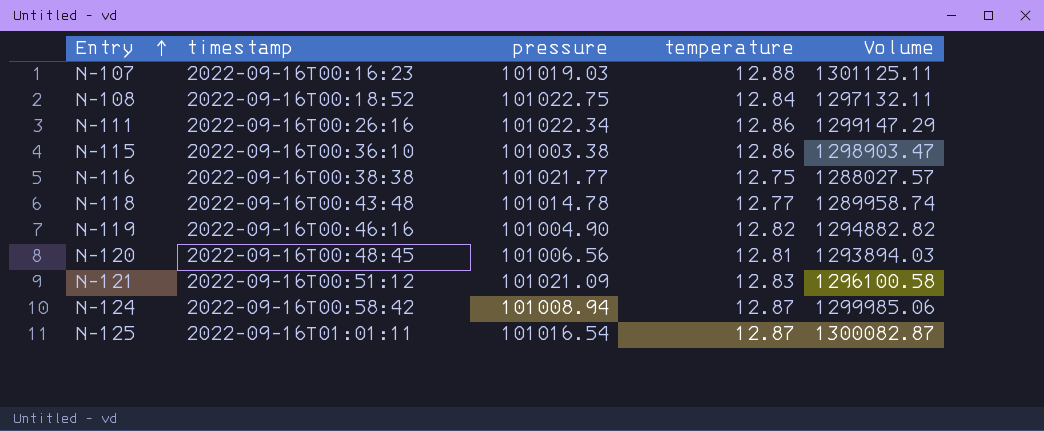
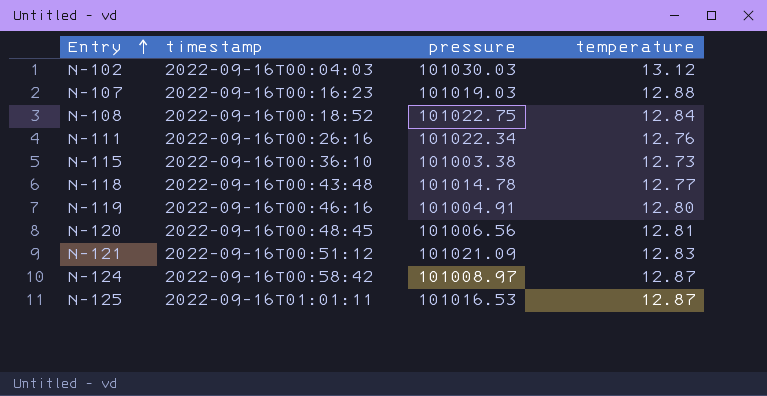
column Volume | formula: [pressure] * [temperature] -> none
row N-116: 2022-09-16T00:38:38 | 101021.77 | 12.75 | 1288027.57 -> none
row N-102: none -> 2022-09-16T00:04:03 | 101030.03 | 13.12
N-111 | temperature: 12.86 -> 12.76
N-115 | temperature: 12.86 -> 12.73
N-119 | pressure: 101004.90 -> 101004.91
N-119 | temperature: 12.82 -> 12.80
N-124 | pressure: 101008.94 -> 101008.97
N-125 | pressure: 101016.54 -> 101016.53

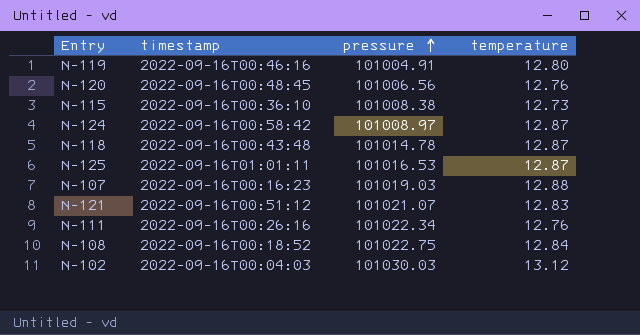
row order: Entry ascending -> pressure ascending
N-120 | temperature: 12.81 -> 12.76
N-115 | pressure: 101003.38 -> 101008.38
N-118 | temperature: 12.77 -> 12.87
N-121 | pressure: 101021.09 -> 101021.07

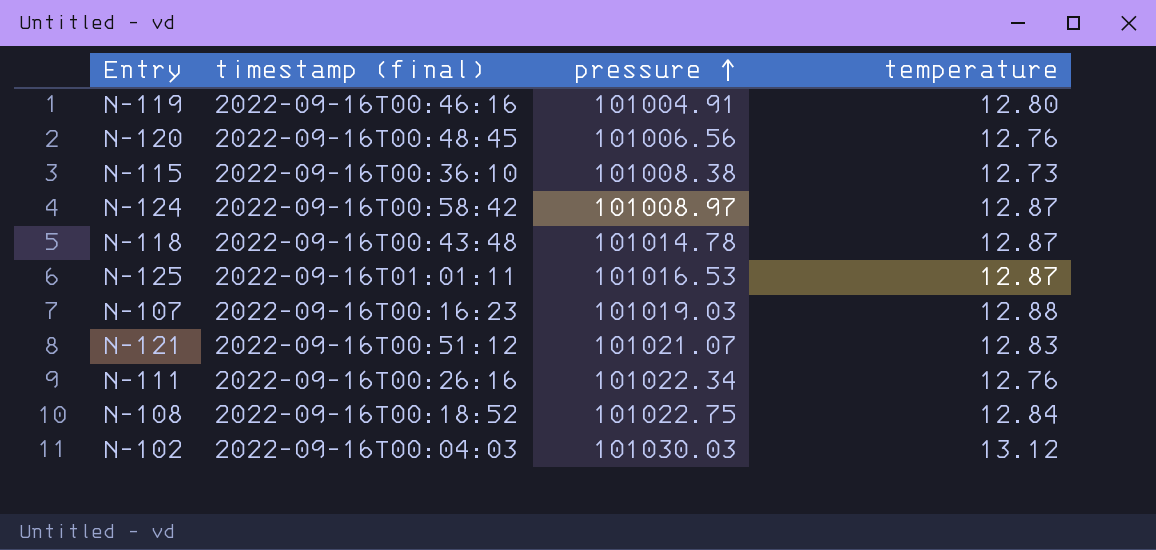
column name: timestamp -> timestamp (final)

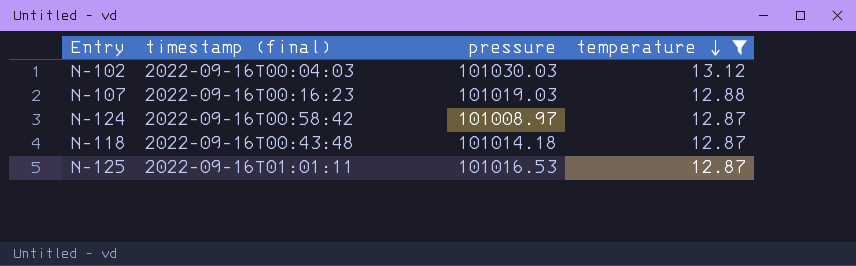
filter: none -> temperature >= 12.87
row order: pressure ascending -> temperature descending
N-118 | pressure: 101014.78 -> 101014.18

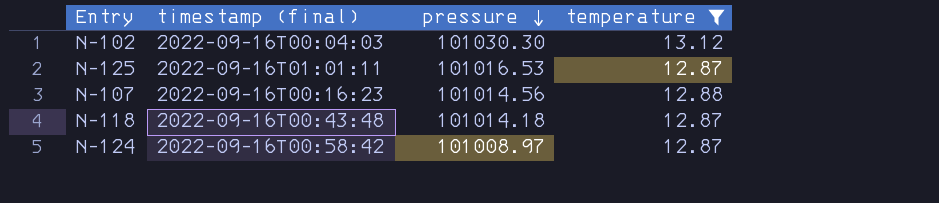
row order: temperature descending -> pressure descending
N-102 | pressure: 101030.03 -> 101030.30
N-107 | pressure: 101019.03 -> 101014.56

